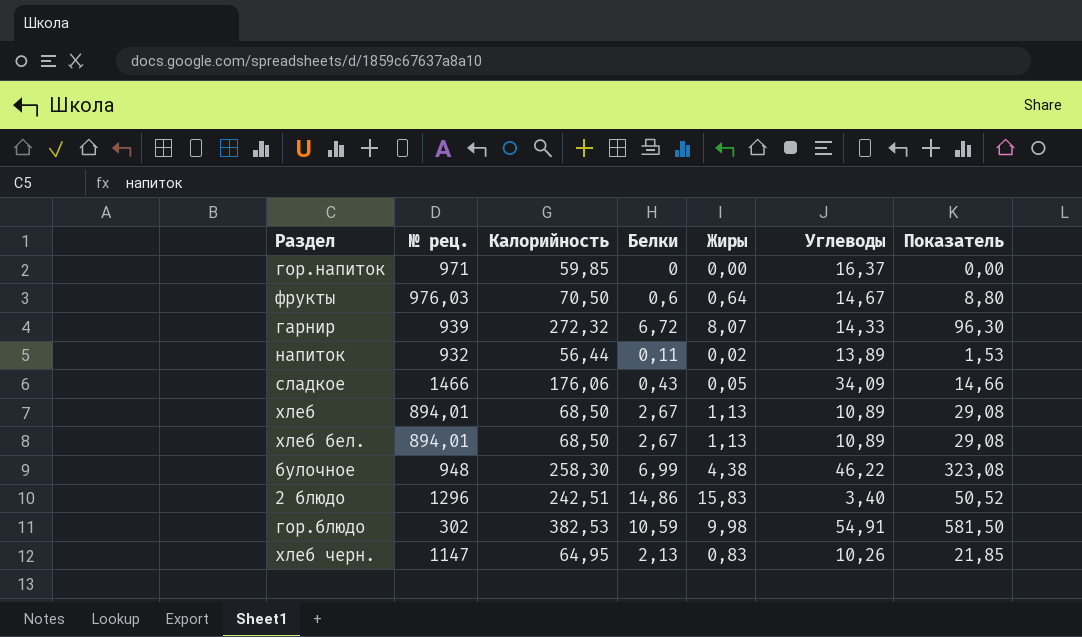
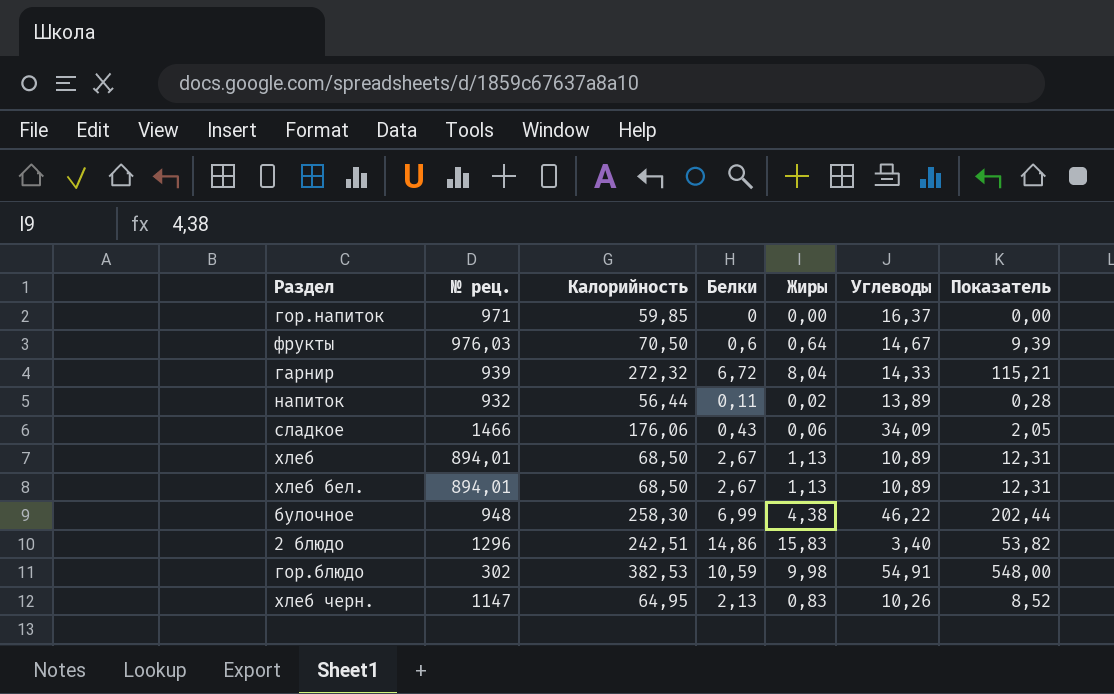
column Показатель | formula: [Белки] * [Углеводы] -> [Жиры] * [Углеводы]
гарнир | Жиры: 8,07 -> 8,04
сладкое | Жиры: 0,05 -> 0,06

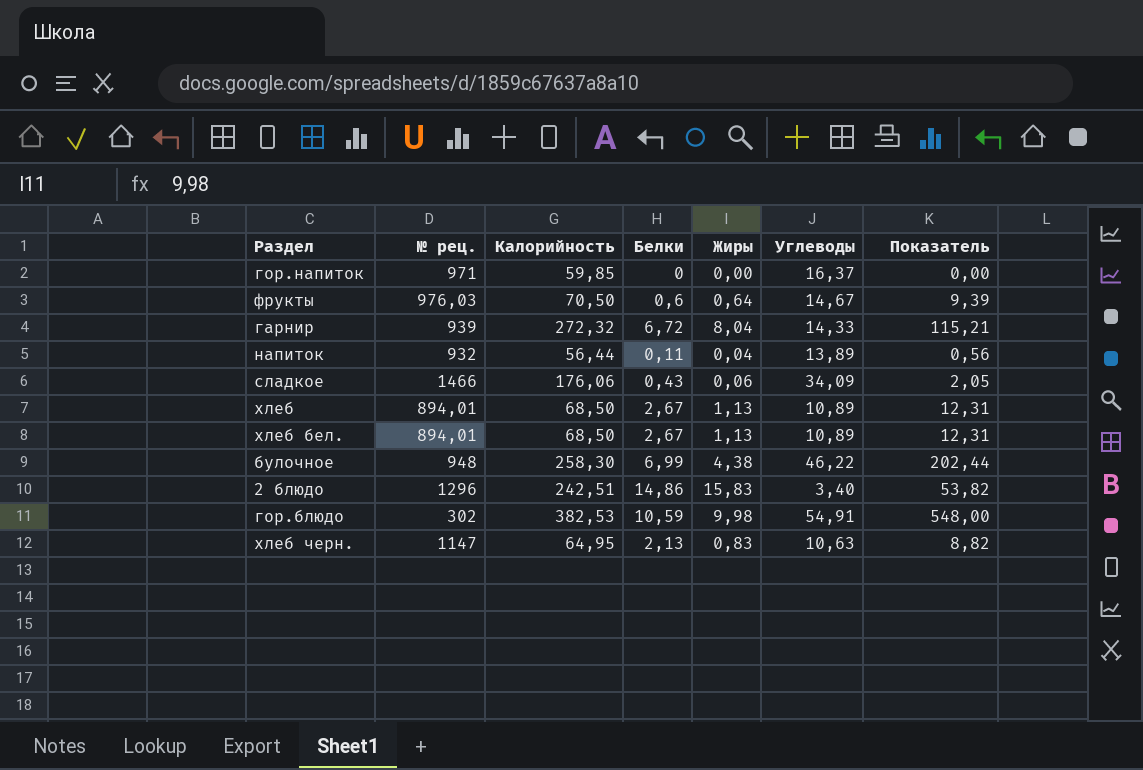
напиток | Жиры: 0,02 -> 0,04
напиток | Показатель: 0,28 -> 0,56
хлеб черн. | Углеводы: 10,26 -> 10,63
хлеб черн. | Показатель: 8,52 -> 8,82

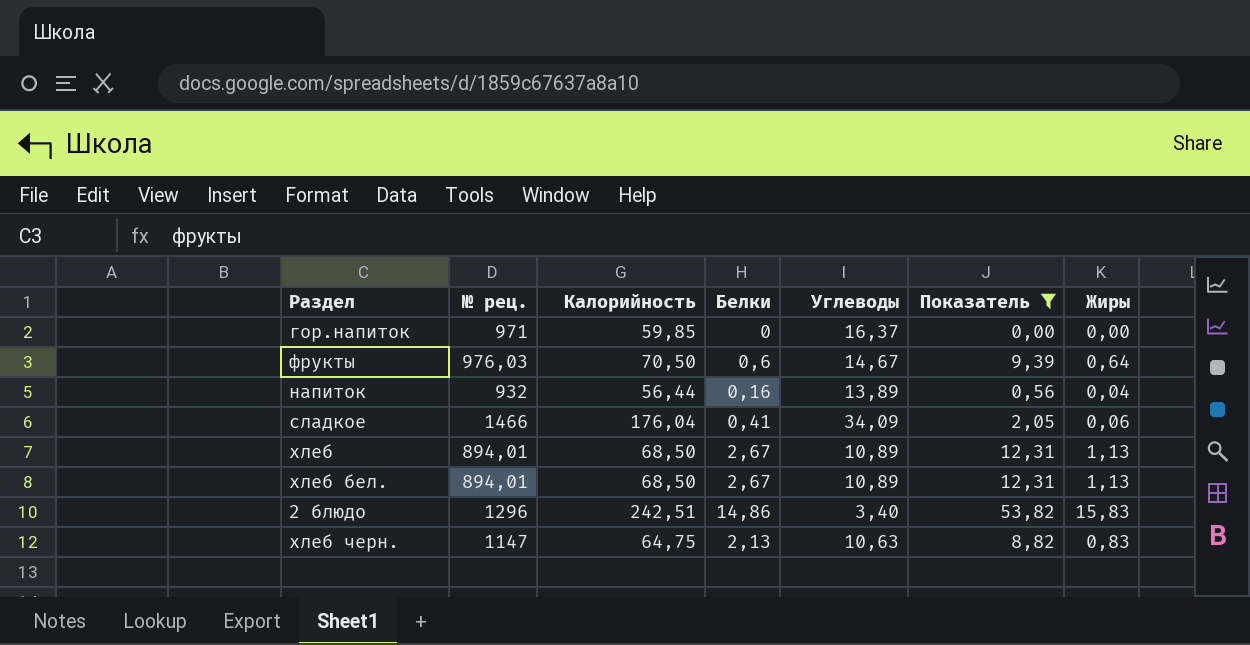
filter: none -> Показатель <= 53,82
column Жиры | position: 5 -> 7
напиток | Белки: 0,11 -> 0,16
сладкое | Калорийность: 176,06 -> 176,04
сладкое | Белки: 0,43 -> 0,41
хлеб черн. | Калорийность: 64,95 -> 64,75

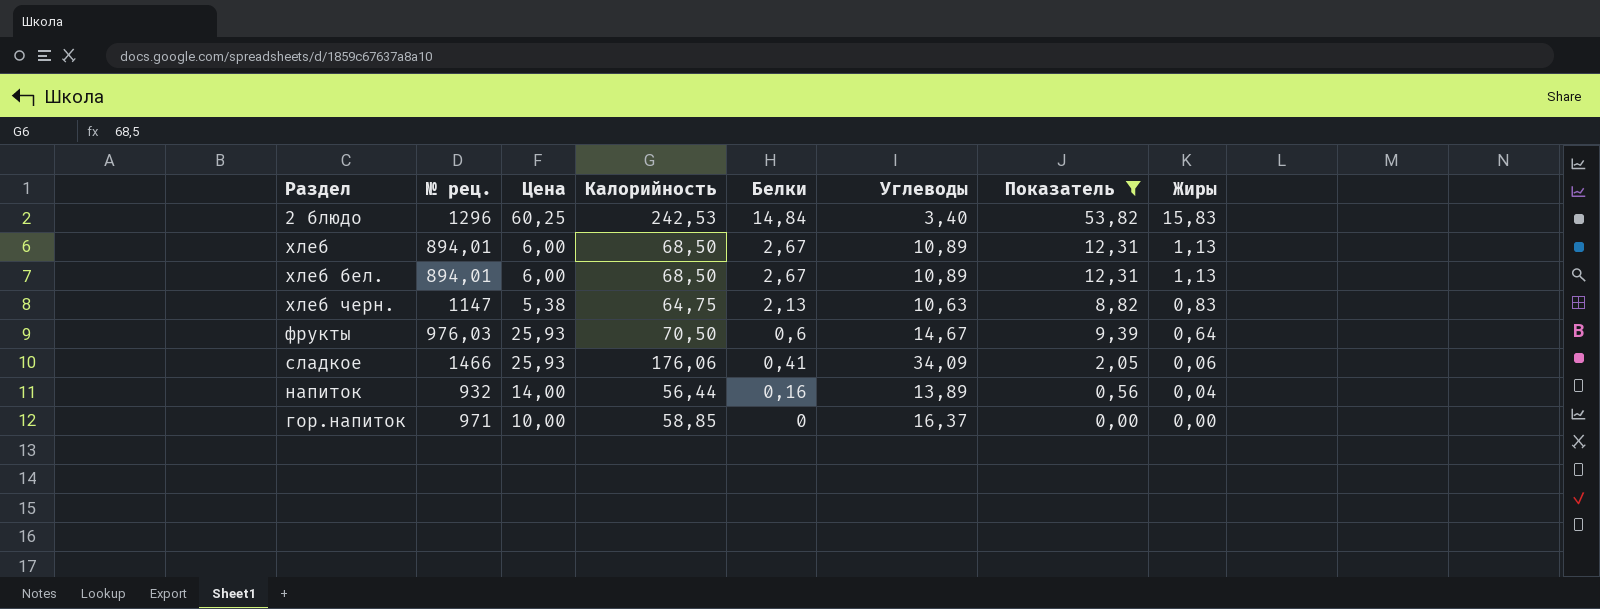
row order: none -> Белки descending
column Цена | position: none -> 3
2 блюдо | Калорийность: 242,51 -> 242,53
2 блюдо | Белки: 14,86 -> 14,84
сладкое | Калорийность: 176,04 -> 176,06
гор.напиток | Калорийность: 59,85 -> 58,85

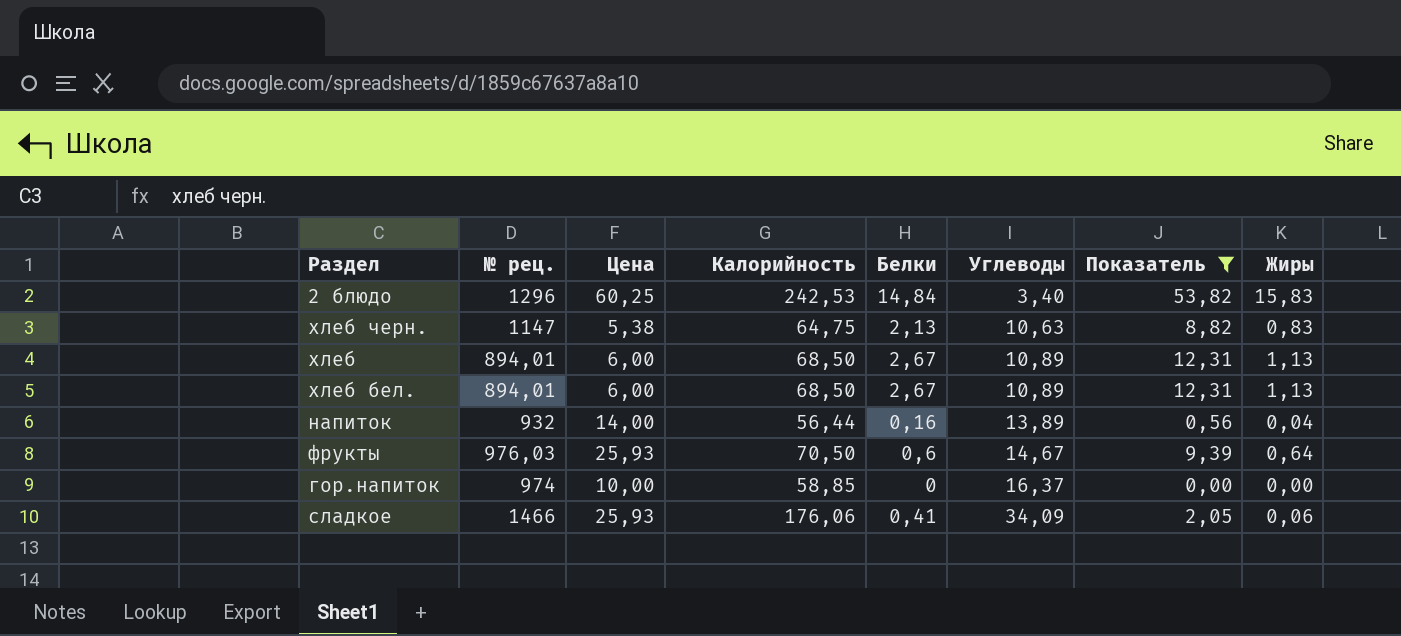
row order: Белки descending -> Углеводы ascending
гор.напиток | № рец.: 971 -> 974

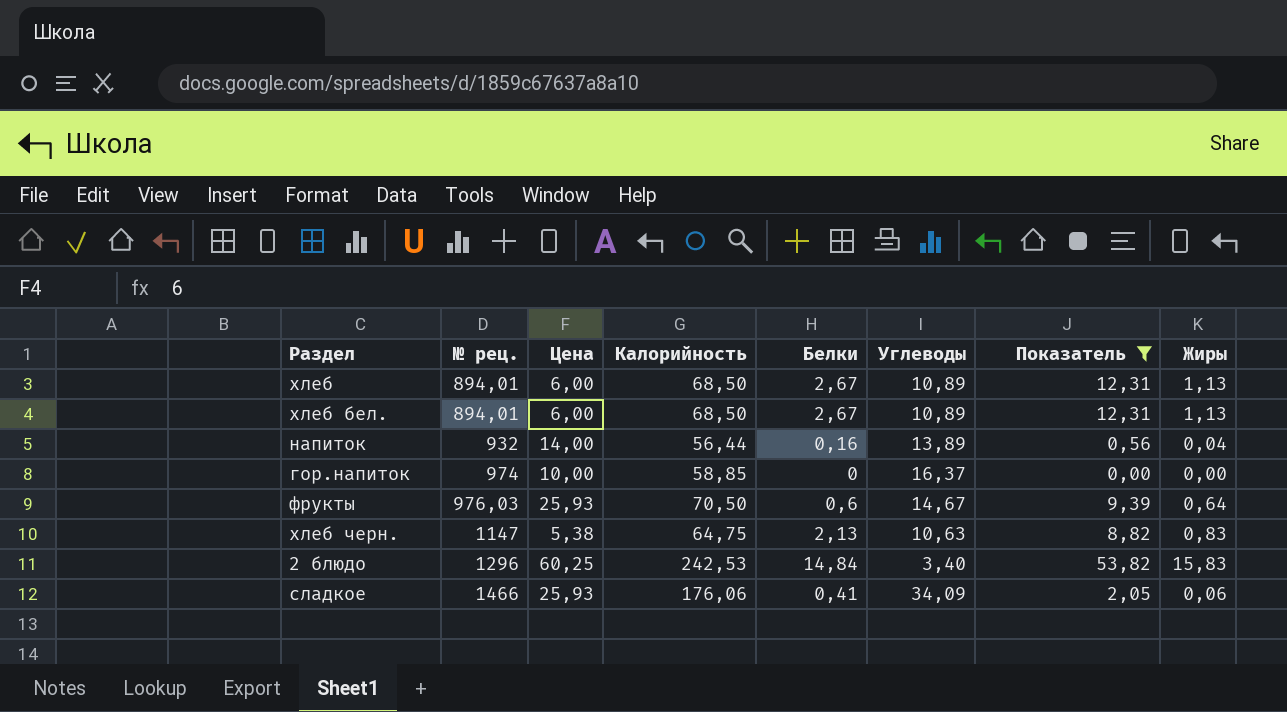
row order: Углеводы ascending -> № рец. ascending

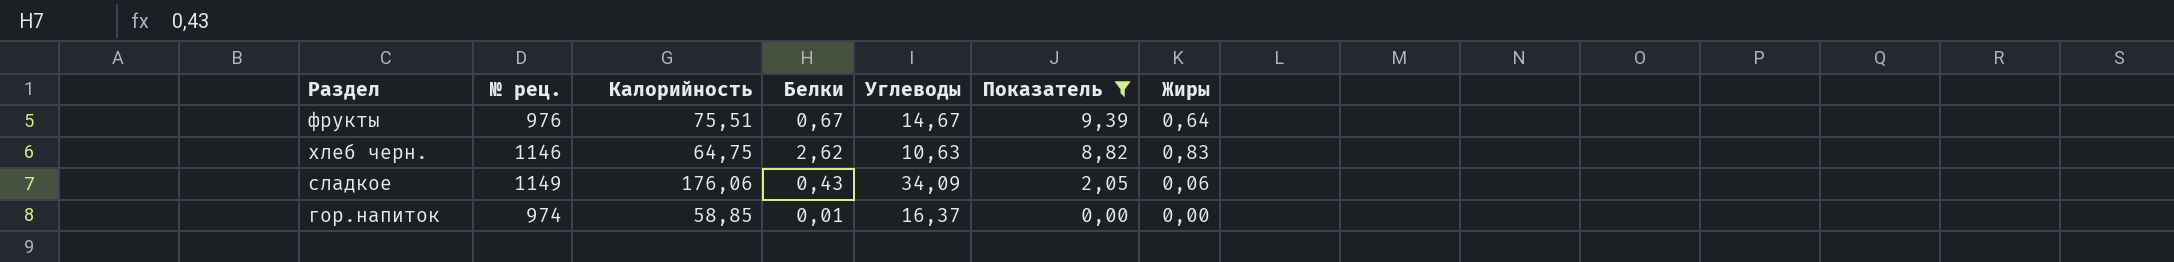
row order: № рец. ascending -> Показатель descending
column Цена | position: 3 -> none
row хлеб: 894,01 | 6,00 | 68,50 | 2,67 | 10,89 | 12,31 | 1,13 -> none
row хлеб бел.: 894,01 | 6,00 | 68,50 | 2,67 | 10,89 | 12,31 | 1,13 -> none
row напиток: 932 | 14,00 | 56,44 | 0,16 | 13,89 | 0,56 | 0,04 -> none
row 2 блюдо: 1296 | 60,25 | 242,53 | 14,84 | 3,40 | 53,82 | 15,83 -> none
фрукты | № рец.: 976,03 -> 976
фрукты | Калорийность: 70,50 -> 75,51
фрукты | Белки: 0,6 -> 0,67
хлеб черн. | № рец.: 1147 -> 1146
хлеб черн. | Белки: 2,13 -> 2,62
сладкое | № рец.: 1466 -> 1149
сладкое | Белки: 0,41 -> 0,43
гор.напиток | Белки: 0 -> 0,01

